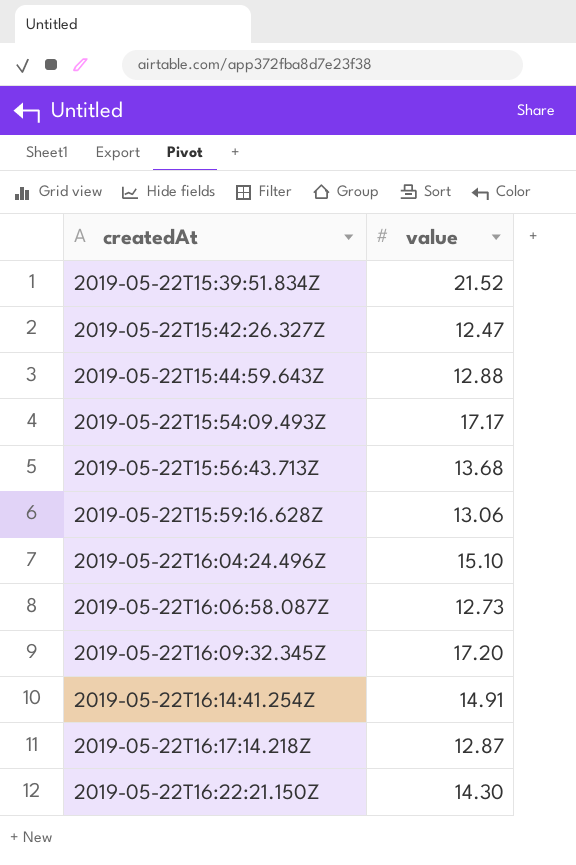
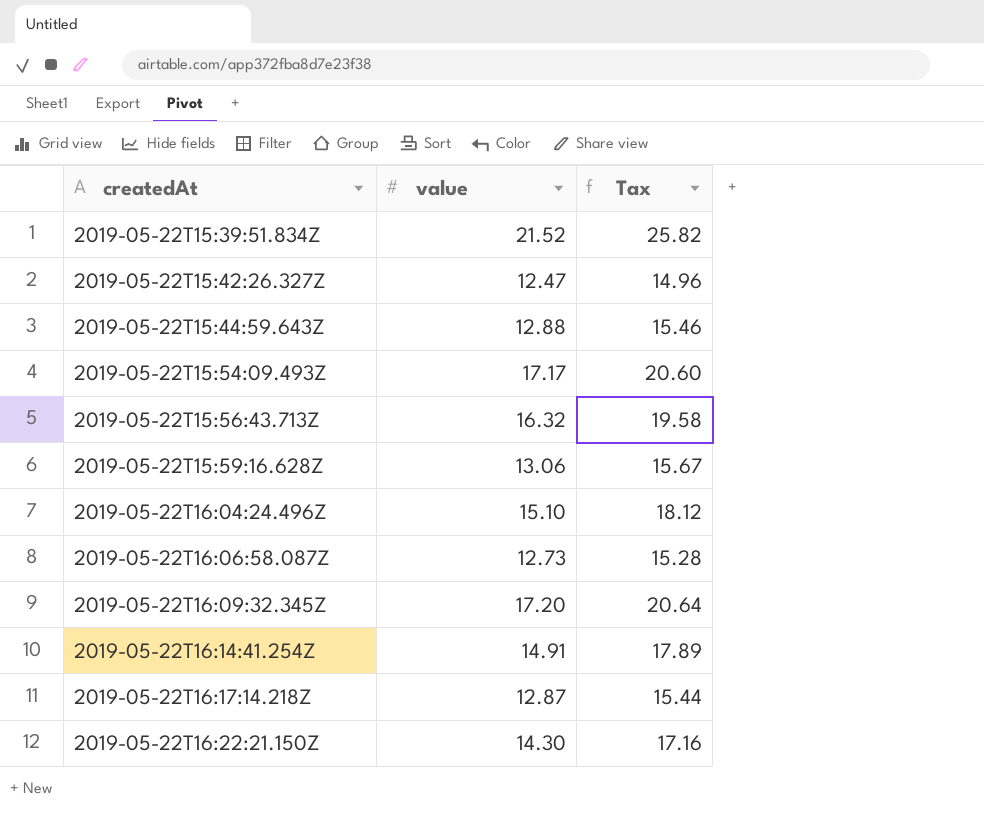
column Tax | formula: none -> [value] * 1.2
2019-05-22T15:56:43.713Z | value: 13.68 -> 16.32

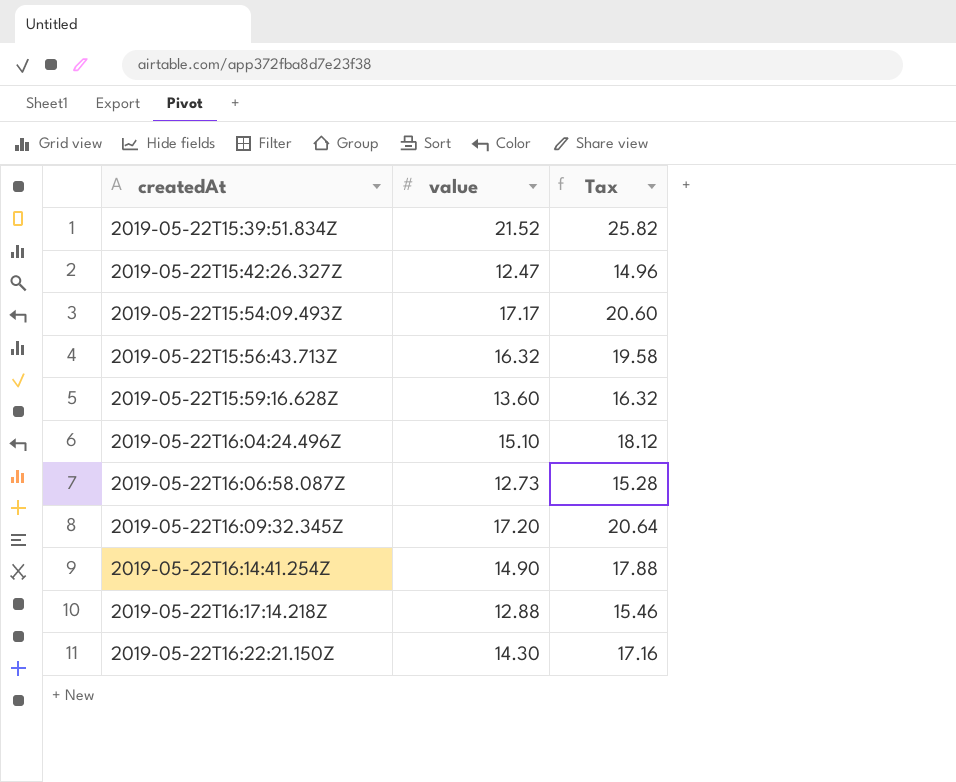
row 2019-05-22T15:44:59.643Z: 12.88 | 15.46 -> none
2019-05-22T15:59:16.628Z | value: 13.06 -> 13.60
2019-05-22T15:59:16.628Z | Tax: 15.67 -> 16.32
2019-05-22T16:14:41.254Z | value: 14.91 -> 14.90
2019-05-22T16:14:41.254Z | Tax: 17.89 -> 17.88
2019-05-22T16:17:14.218Z | value: 12.87 -> 12.88
2019-05-22T16:17:14.218Z | Tax: 15.44 -> 15.46

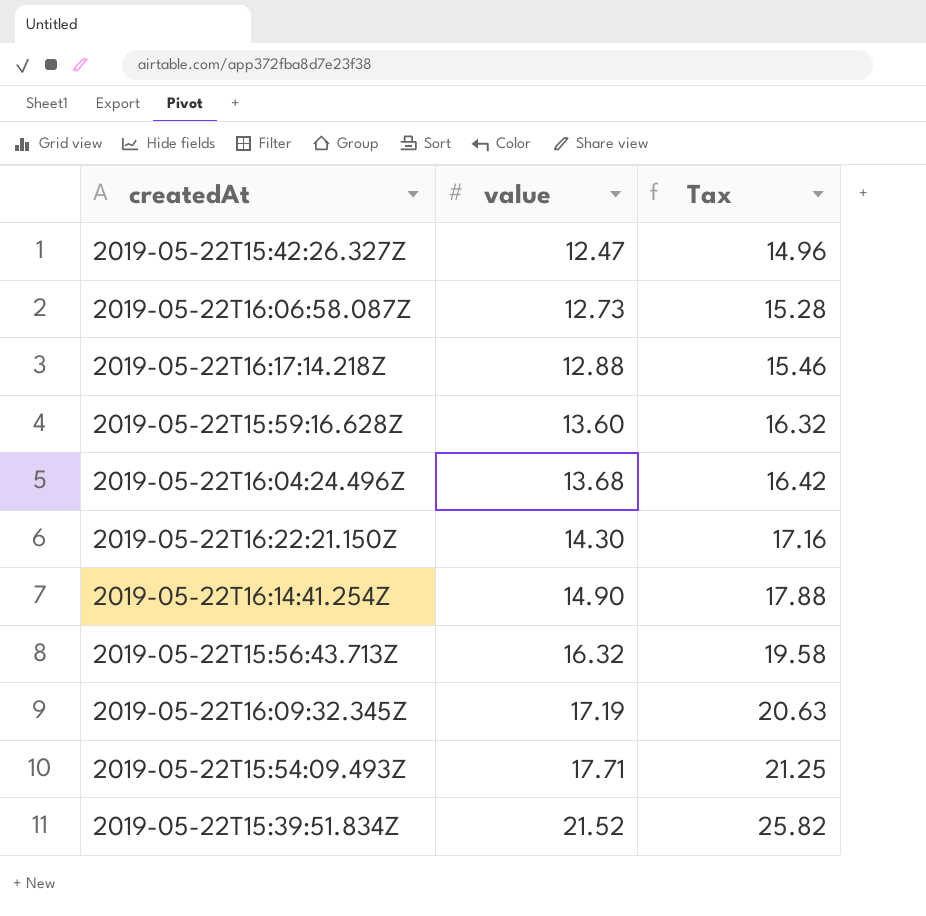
row order: createdAt ascending -> value ascending
2019-05-22T16:04:24.496Z | value: 15.10 -> 13.68
2019-05-22T16:04:24.496Z | Tax: 18.12 -> 16.42
2019-05-22T16:09:32.345Z | value: 17.20 -> 17.19
2019-05-22T16:09:32.345Z | Tax: 20.64 -> 20.63
2019-05-22T15:54:09.493Z | value: 17.17 -> 17.71
2019-05-22T15:54:09.493Z | Tax: 20.60 -> 21.25

